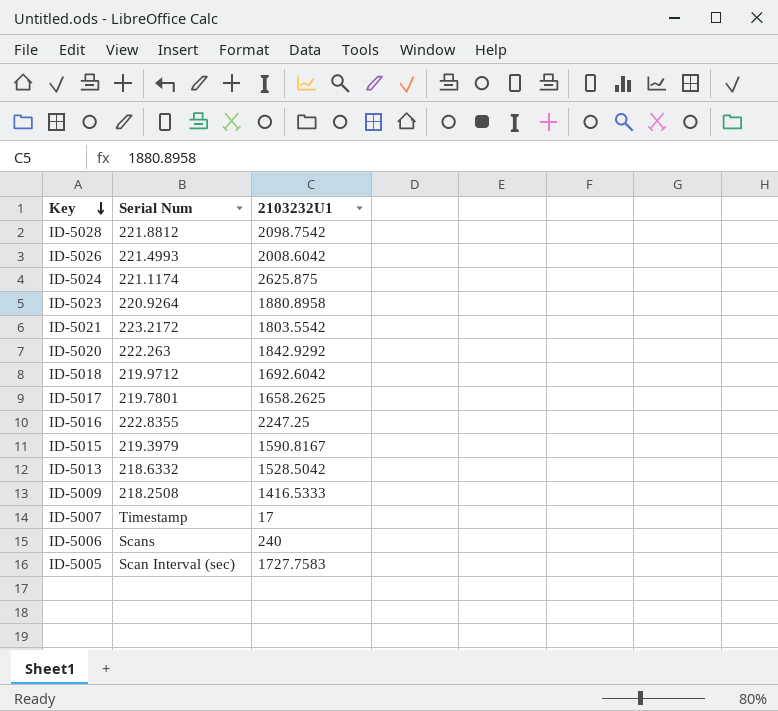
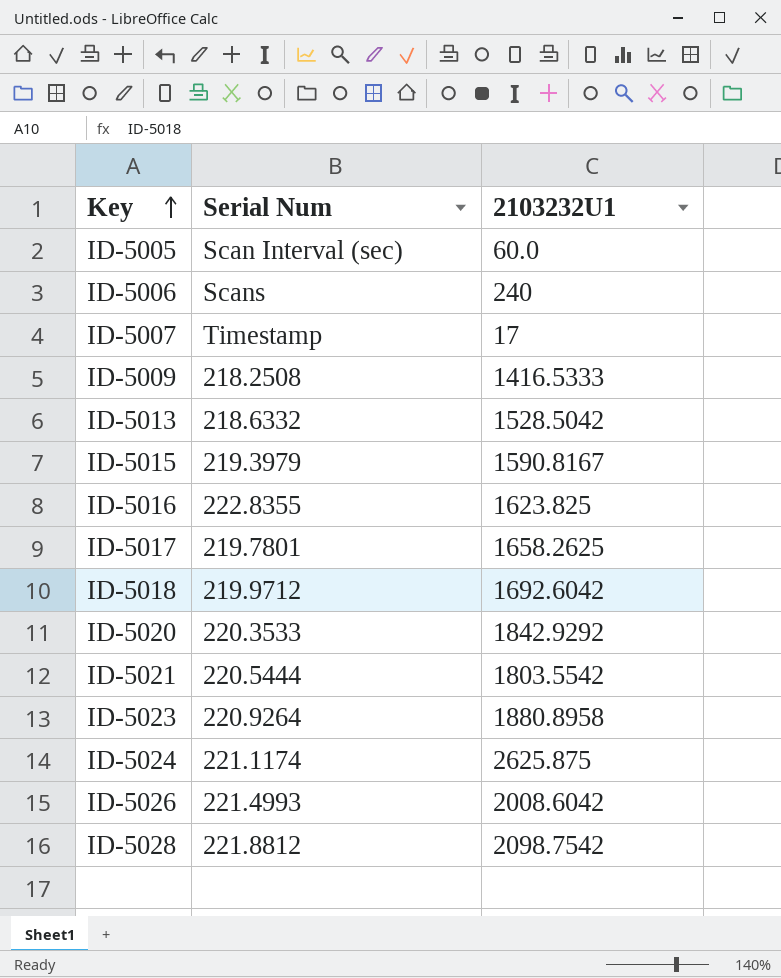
row order: Key descending -> Key ascending
ID-5005 | 2103232U1: 1727.7583 -> 60.0
ID-5016 | 2103232U1: 2247.25 -> 1623.825
ID-5020 | Serial Num: 222.263 -> 220.3533
ID-5021 | Serial Num: 223.2172 -> 220.5444

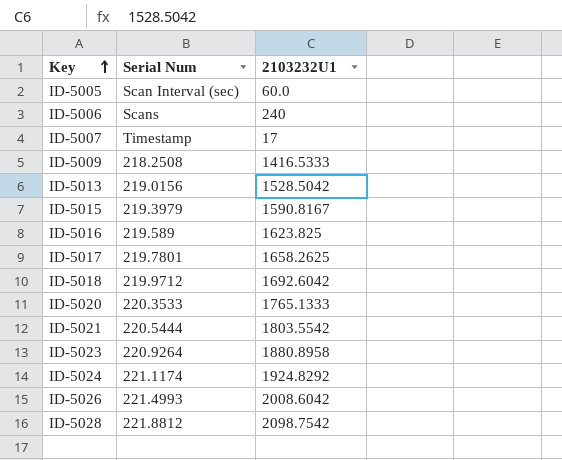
ID-5013 | Serial Num: 218.6332 -> 219.0156
ID-5016 | Serial Num: 222.8355 -> 219.589
ID-5020 | 2103232U1: 1842.9292 -> 1765.1333
ID-5024 | 2103232U1: 2625.875 -> 1924.8292

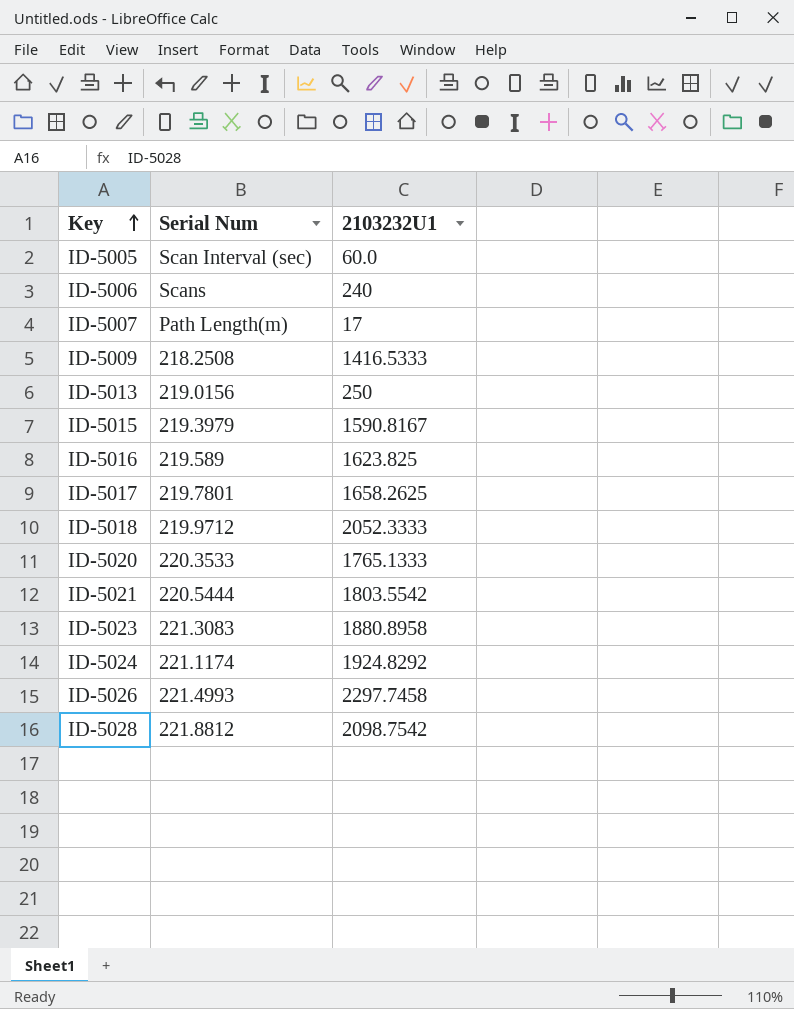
ID-5007 | Serial Num: Timestamp -> Path Length(m)
ID-5013 | 2103232U1: 1528.5042 -> 250
ID-5018 | 2103232U1: 1692.6042 -> 2052.3333
ID-5023 | Serial Num: 220.9264 -> 221.3083
ID-5026 | 2103232U1: 2008.6042 -> 2297.7458

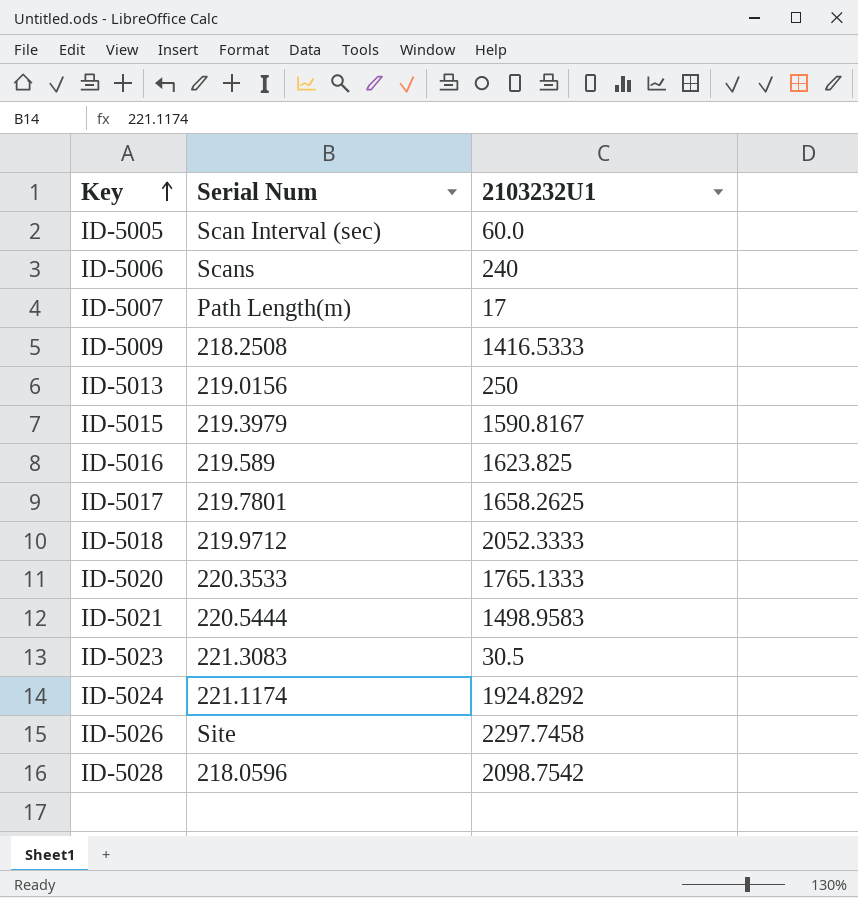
ID-5021 | 2103232U1: 1803.5542 -> 1498.9583
ID-5023 | 2103232U1: 1880.8958 -> 30.5
ID-5026 | Serial Num: 221.4993 -> Site
ID-5028 | Serial Num: 221.8812 -> 218.0596

